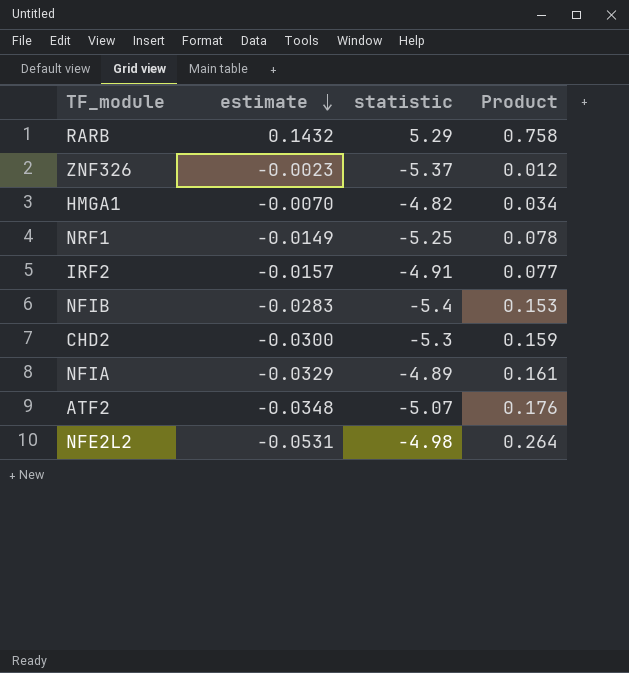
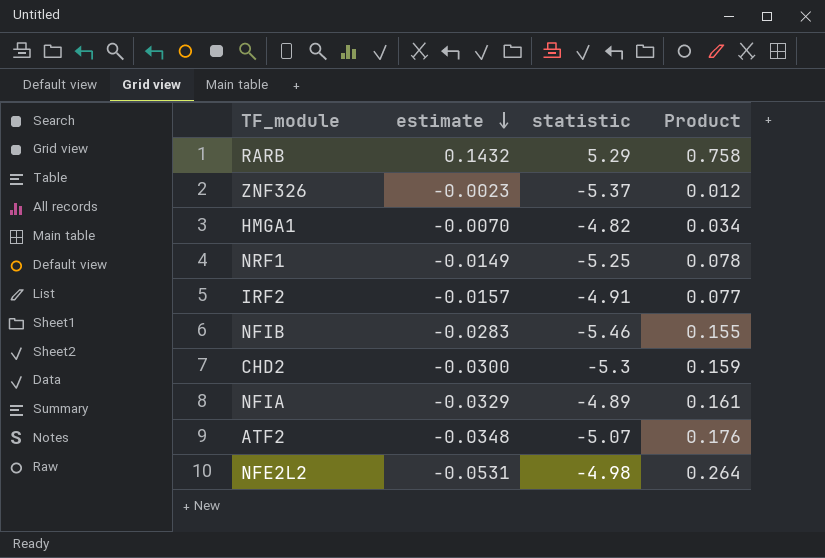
NFIB | statistic: -5.4 -> -5.46
NFIB | Product: 0.153 -> 0.155

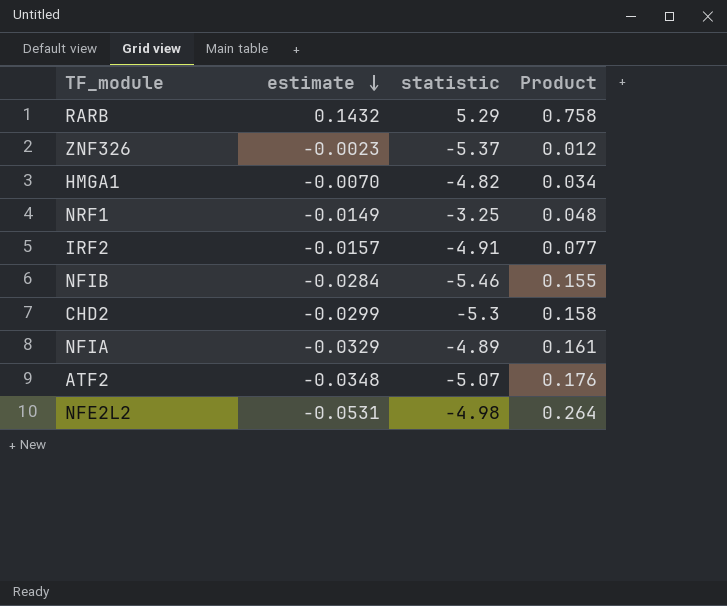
NRF1 | statistic: -5.25 -> -3.25
NRF1 | Product: 0.078 -> 0.048
NFIB | estimate: -0.0283 -> -0.0284
CHD2 | estimate: -0.0300 -> -0.0299
CHD2 | Product: 0.159 -> 0.158

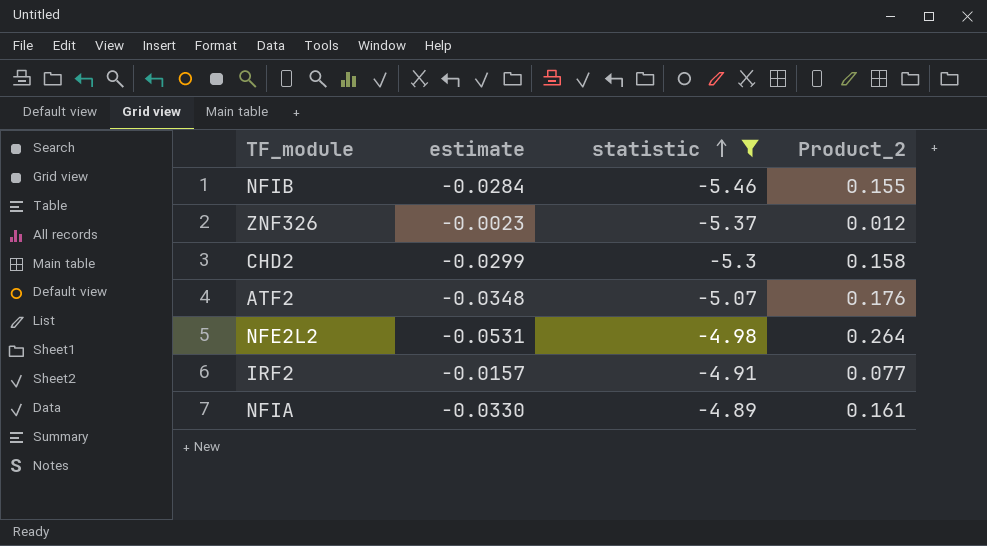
filter: none -> statistic <= -4.89
row order: estimate descending -> statistic ascending
column name: Product -> Product_2
NFIA | estimate: -0.0329 -> -0.0330

